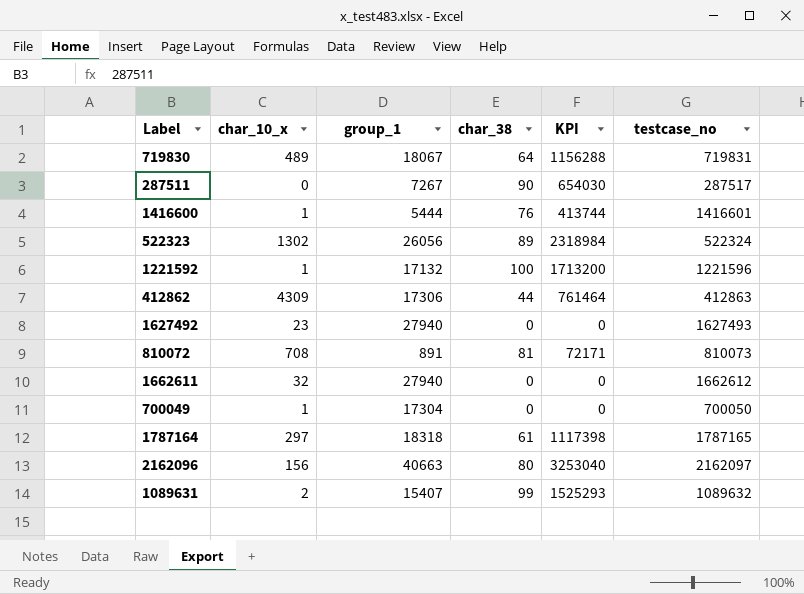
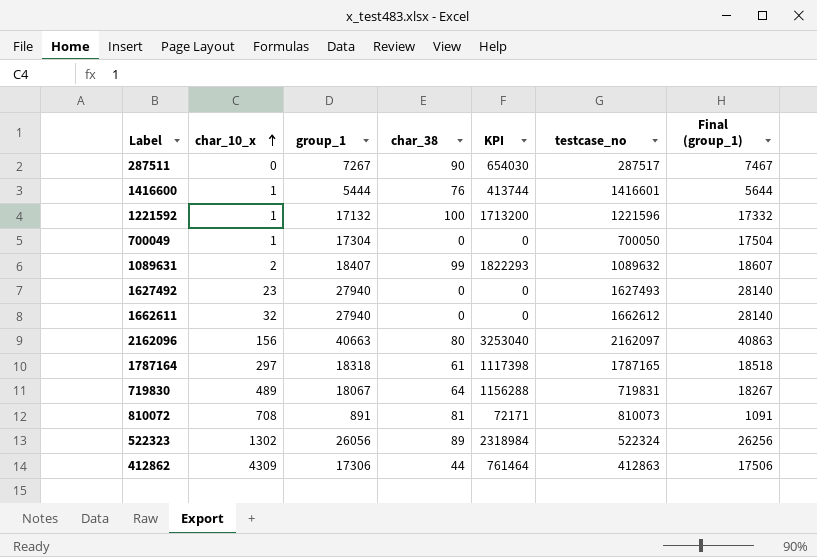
row order: none -> char_10_x ascending
column Final (group_1) | formula: none -> [group_1] + 200
1089631 | group_1: 15407 -> 18407
1089631 | KPI: 1525293 -> 1822293

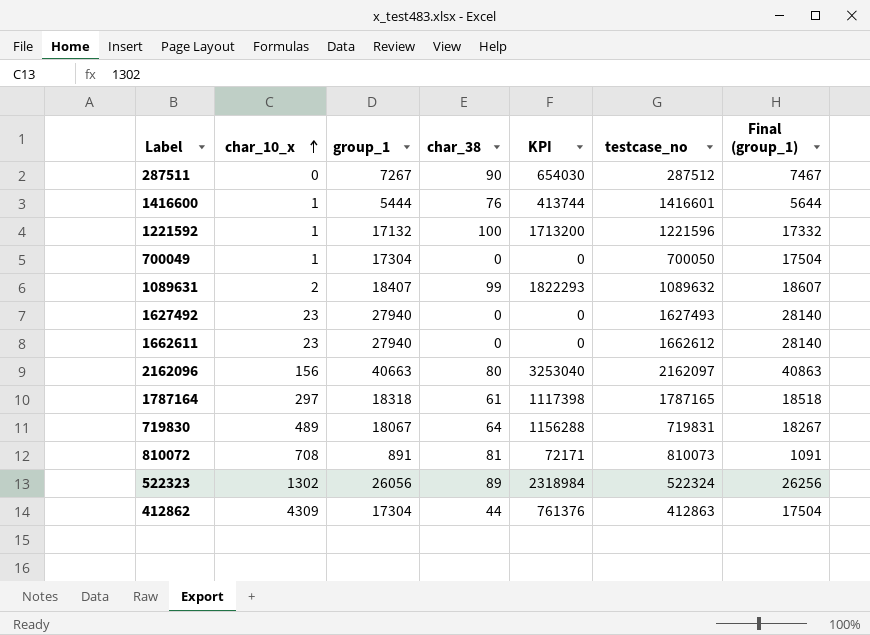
287511 | testcase_no: 287517 -> 287512
1662611 | char_10_x: 32 -> 23
412862 | group_1: 17306 -> 17304
412862 | KPI: 761464 -> 761376
412862 | Final (group_1): 17506 -> 17504

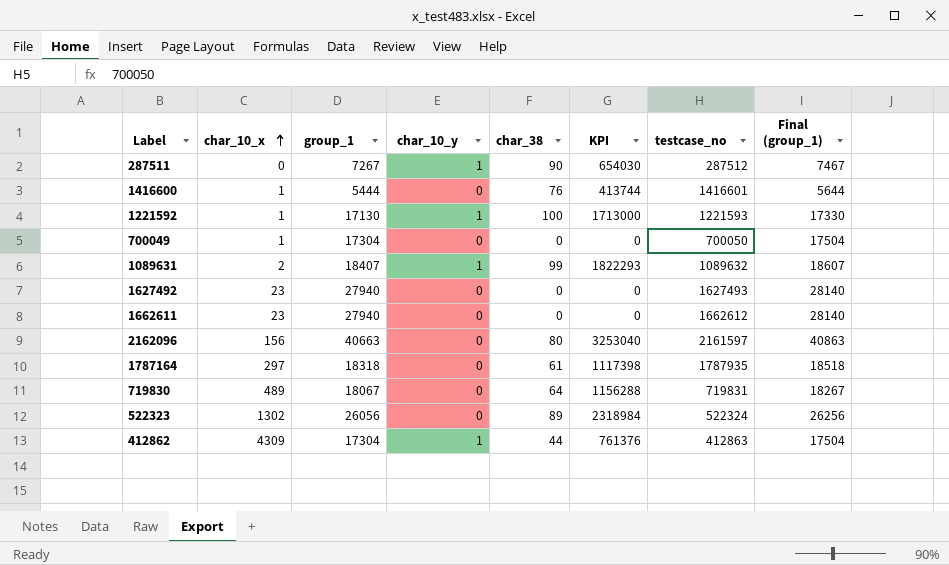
column char_10_y | position: none -> 4
row 810072: 708 | 891 | 81 | 72171 | 810073 | 1091 -> none
1221592 | group_1: 17132 -> 17130
1221592 | KPI: 1713200 -> 1713000
1221592 | testcase_no: 1221596 -> 1221593
1221592 | Final (group_1): 17332 -> 17330
2162096 | testcase_no: 2162097 -> 2161597
1787164 | testcase_no: 1787165 -> 1787935

